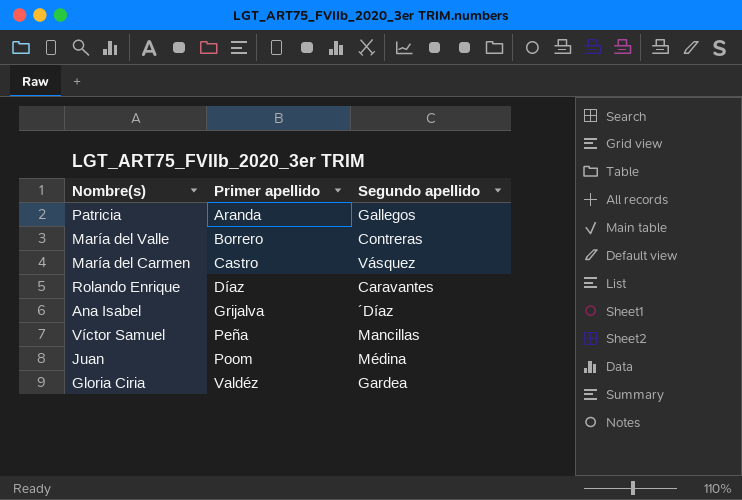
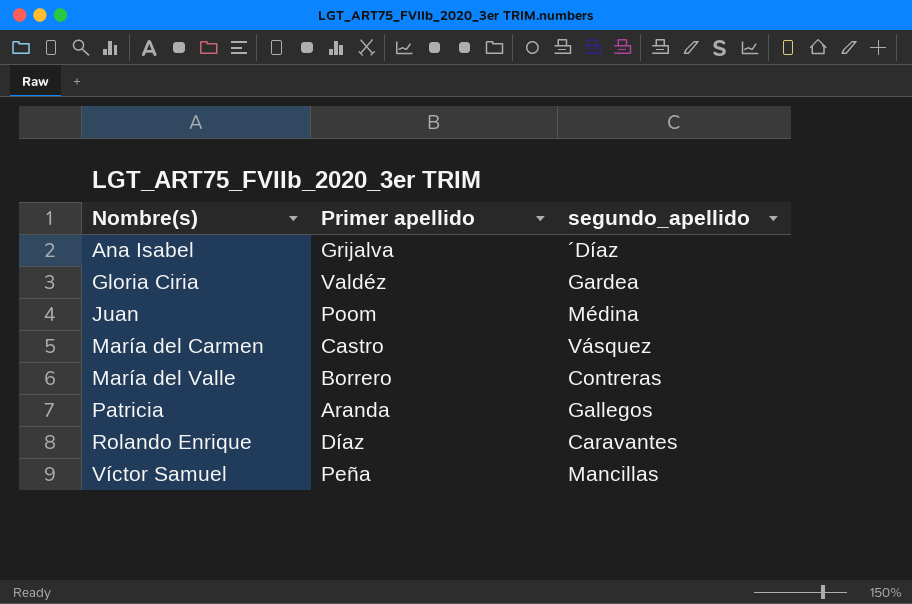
row order: Primer apellido ascending -> Nombre(s) ascending
column name: Segundo apellido -> segundo_apellido

